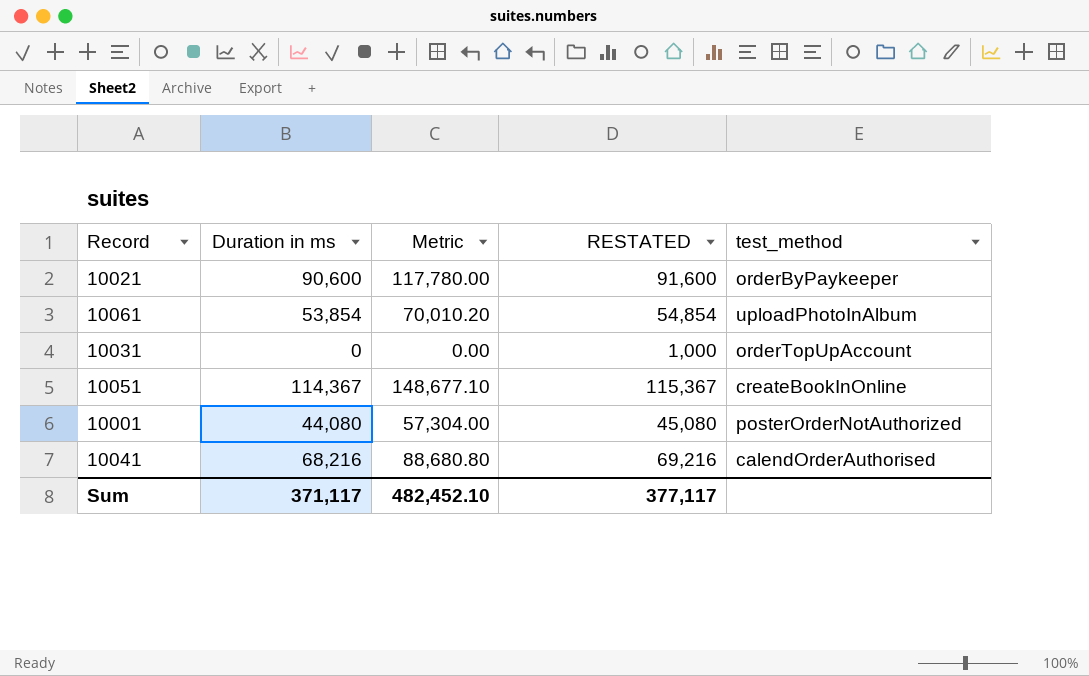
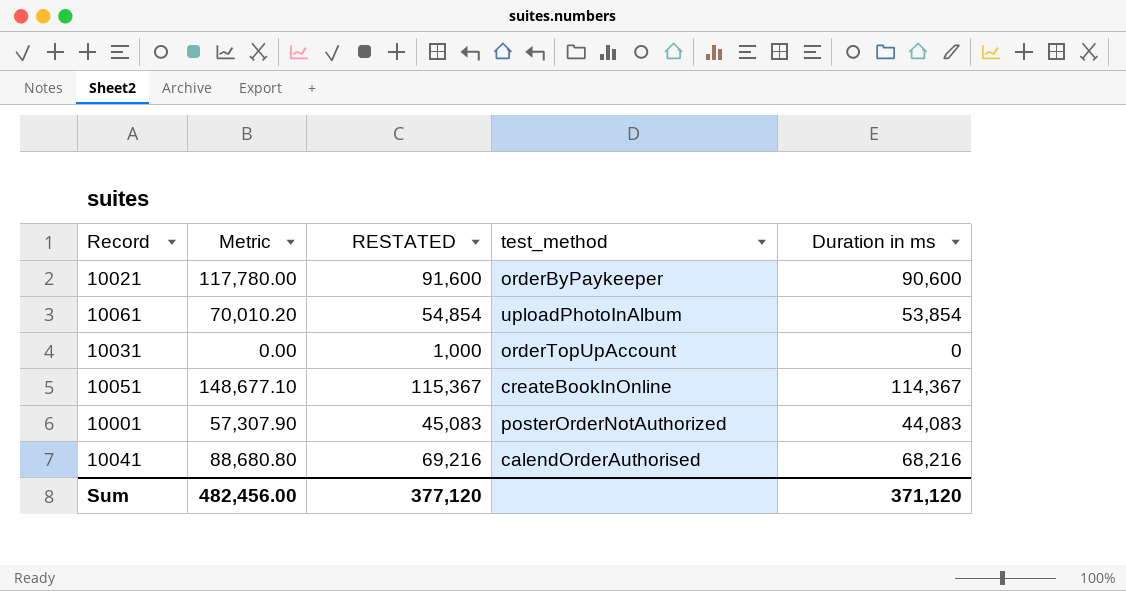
column Duration in ms | position: 2 -> 5
10001 | Metric: 57,304.00 -> 57,307.90
10001 | RESTATED: 45,080 -> 45,083
10001 | Duration in ms: 44,080 -> 44,083
Sum | Metric: 482,452.10 -> 482,456.00
Sum | RESTATED: 377,117 -> 377,120
Sum | Duration in ms: 371,117 -> 371,120

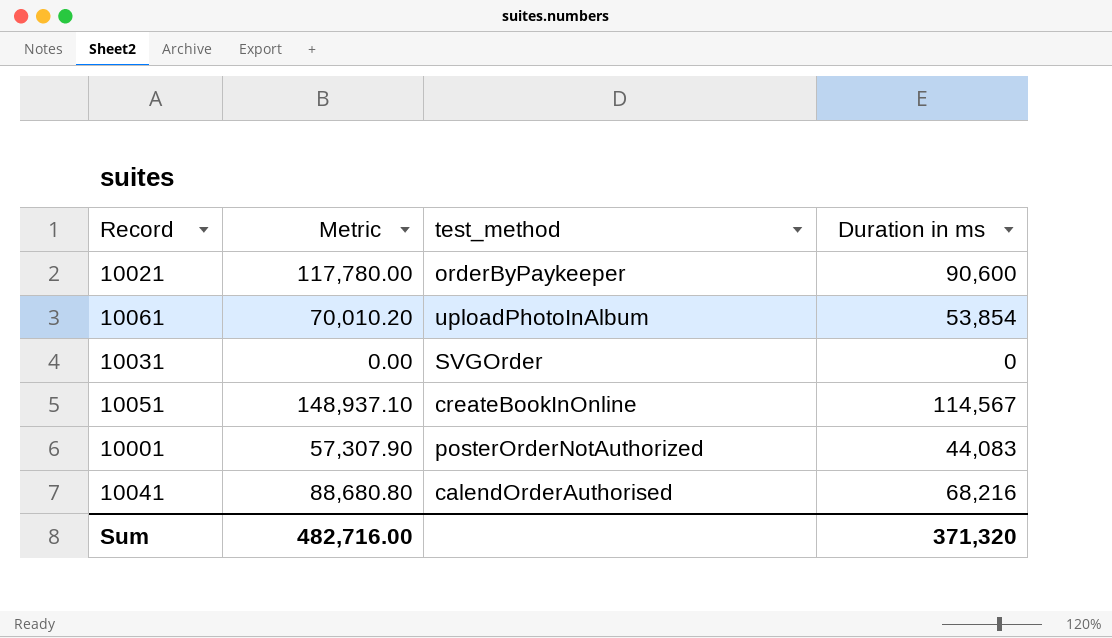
column RESTATED | formula: [Duration in ms] + 1000 -> none
10031 | test_method: orderTopUpAccount -> SVGOrder
10051 | Metric: 148,677.10 -> 148,937.10
10051 | Duration in ms: 114,367 -> 114,567
Sum | Metric: 482,456.00 -> 482,716.00
Sum | Duration in ms: 371,120 -> 371,320

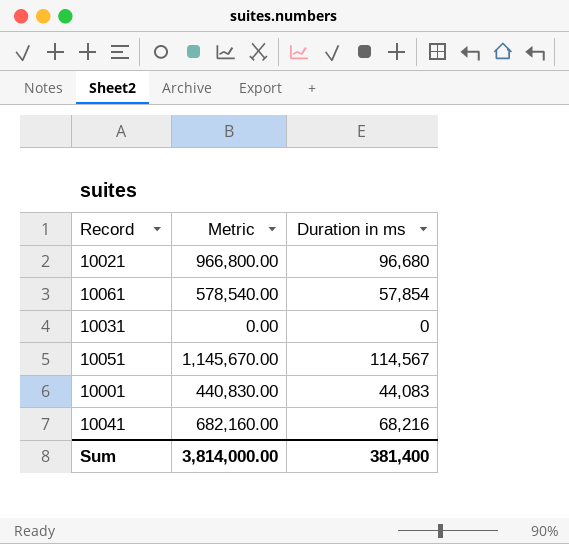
column test_method | position: 3 -> none
column Metric | formula: [Duration in ms] * 1.3 -> [Duration in ms] * 10
10021 | Duration in ms: 90,600 -> 96,680
10061 | Duration in ms: 53,854 -> 57,854
Sum | Metric: 482,716.00 -> 3,814,000.00
Sum | Duration in ms: 371,320 -> 381,400

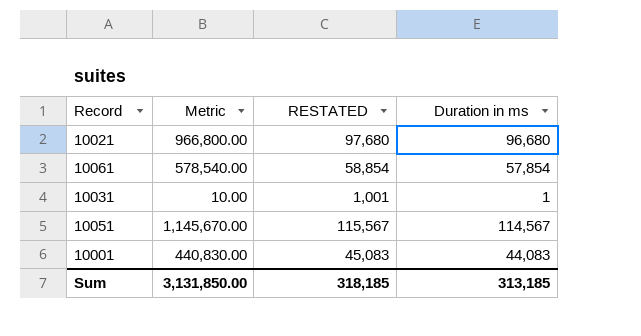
column RESTATED | formula: none -> [Duration in ms] + 1000
row 10041: 682,160.00 | 68,216 -> none
10031 | Metric: 0.00 -> 10.00
10031 | Duration in ms: 0 -> 1
Sum | Metric: 3,814,000.00 -> 3,131,850.00
Sum | Duration in ms: 381,400 -> 313,185

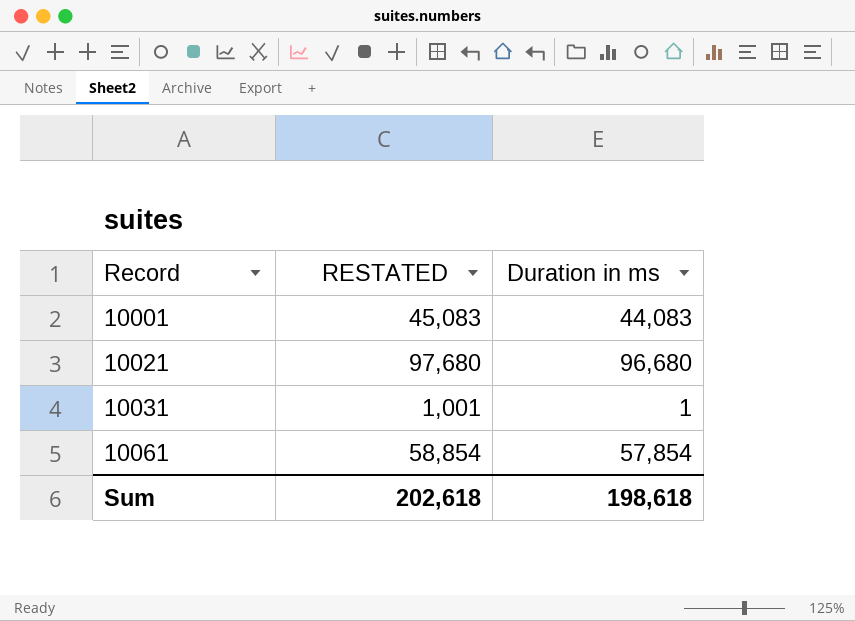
row order: none -> Record ascending
column Metric | formula: [Duration in ms] * 10 -> none
row 10051: 1,145,670.00 | 115,567 | 114,567 -> none
Sum | RESTATED: 318,185 -> 202,618
Sum | Duration in ms: 313,185 -> 198,618

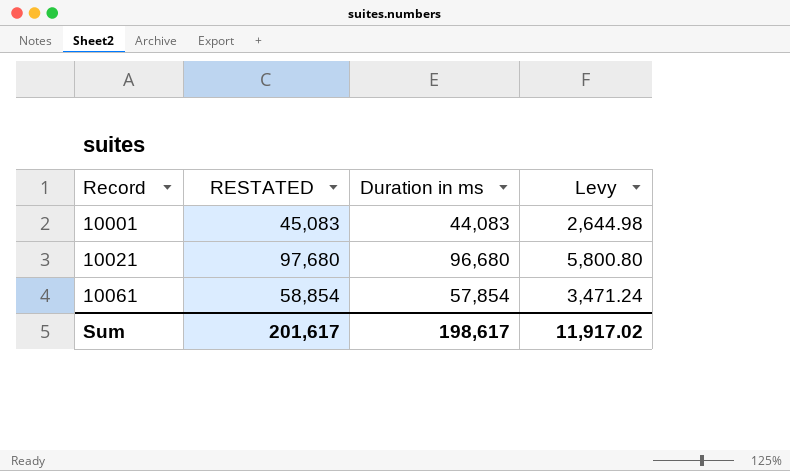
column Levy | formula: none -> [Duration in ms] * 0.06
row 10031: 1,001 | 1 -> none
Sum | RESTATED: 202,618 -> 201,617
Sum | Duration in ms: 198,618 -> 198,617

